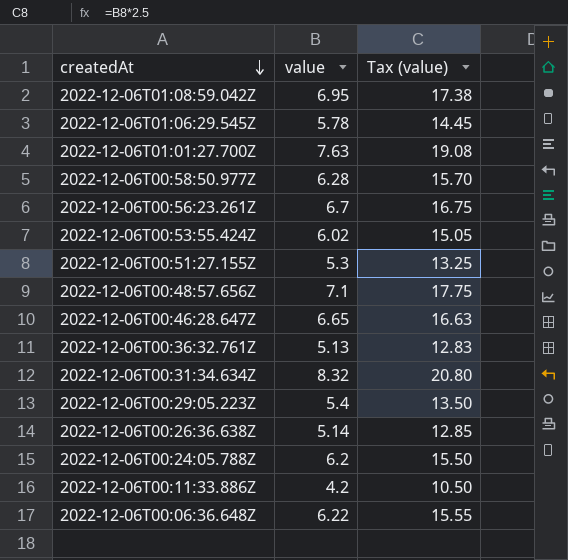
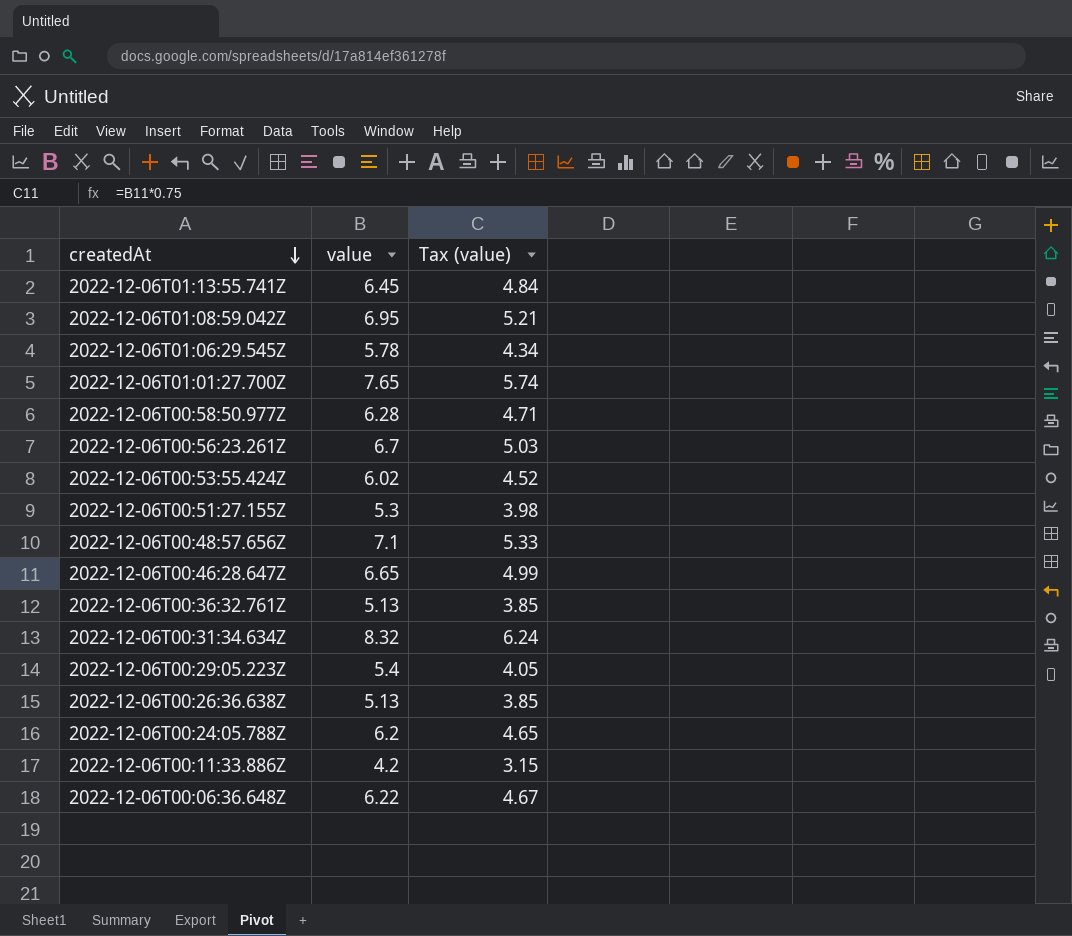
column Tax (value) | formula: [value] * 2.5 -> [value] * 0.75
row 2022-12-06T01:13:55.741Z: none -> 6.45 | 4.84
2022-12-06T01:01:27.700Z | value: 7.63 -> 7.65
2022-12-06T00:26:36.638Z | value: 5.14 -> 5.13

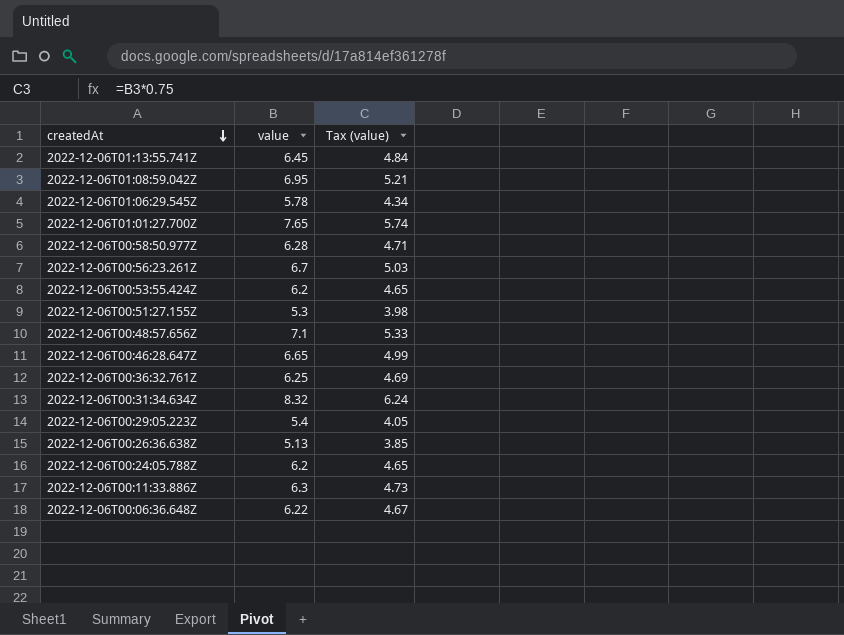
2022-12-06T00:53:55.424Z | value: 6.02 -> 6.2
2022-12-06T00:53:55.424Z | Tax (value): 4.52 -> 4.65
2022-12-06T00:36:32.761Z | value: 5.13 -> 6.25
2022-12-06T00:36:32.761Z | Tax (value): 3.85 -> 4.69
2022-12-06T00:11:33.886Z | value: 4.2 -> 6.3
2022-12-06T00:11:33.886Z | Tax (value): 3.15 -> 4.73

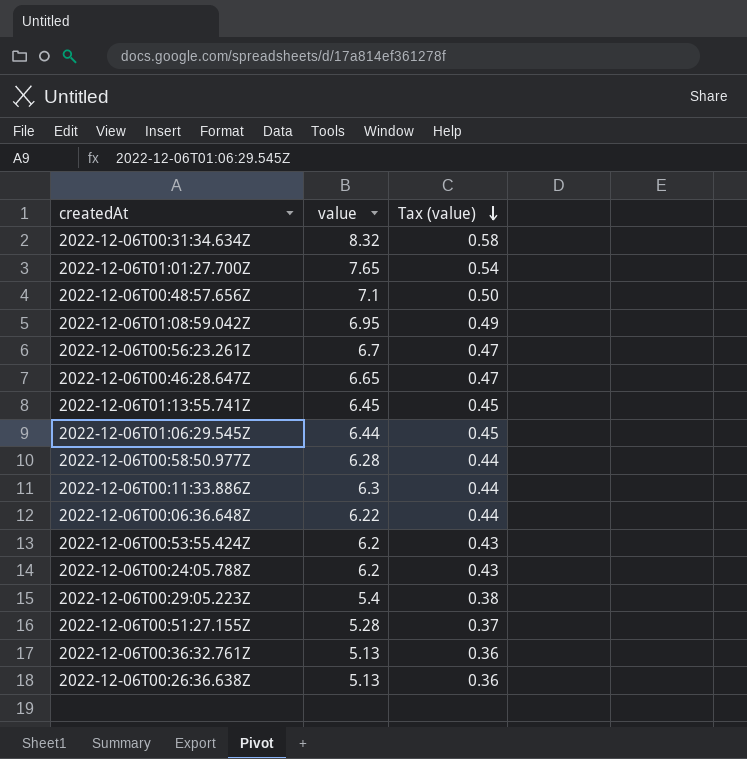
row order: createdAt descending -> Tax (value) descending
column Tax (value) | formula: [value] * 0.75 -> [value] * 0.07
2022-12-06T01:06:29.545Z | value: 5.78 -> 6.44
2022-12-06T00:51:27.155Z | value: 5.3 -> 5.28
2022-12-06T00:36:32.761Z | value: 6.25 -> 5.13

